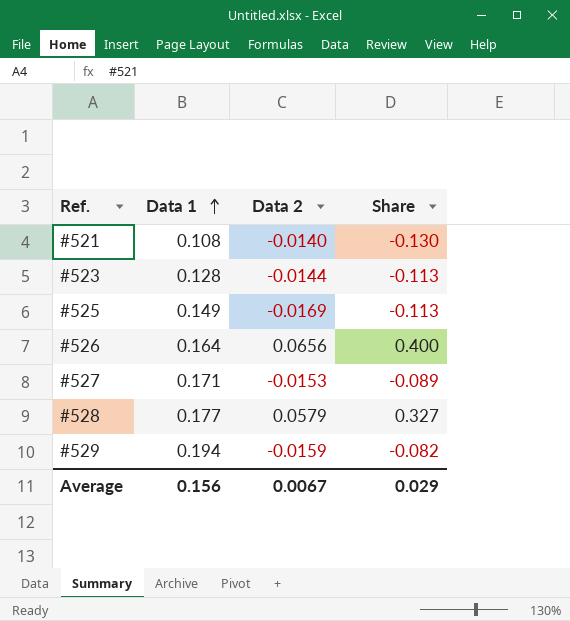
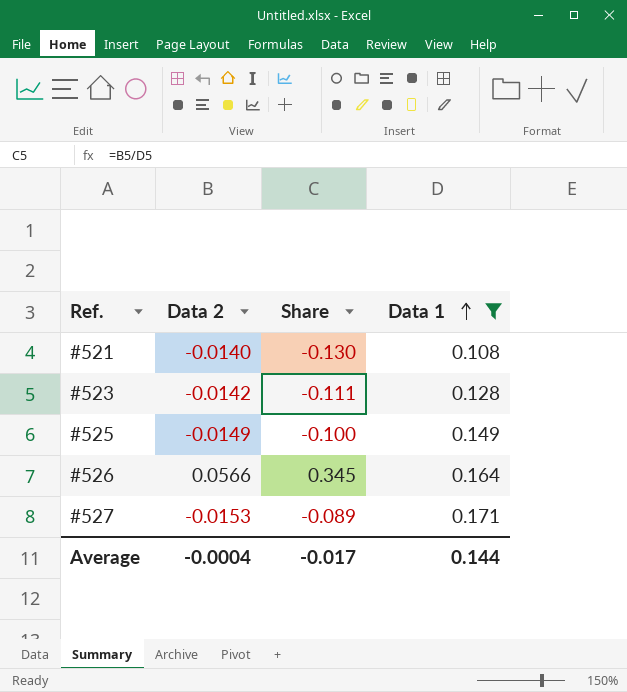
filter: none -> Data 1 <= 0.171
column Data 1 | position: 2 -> 4
#523 | Data 2: -0.0144 -> -0.0142
#523 | Share: -0.113 -> -0.111
#525 | Data 2: -0.0169 -> -0.0149
#525 | Share: -0.113 -> -0.100
#526 | Data 2: 0.0656 -> 0.0566
#526 | Share: 0.400 -> 0.345
Average | Data 2: 0.0067 -> -0.0004
Average | Share: 0.029 -> -0.017
Average | Data 1: 0.156 -> 0.144

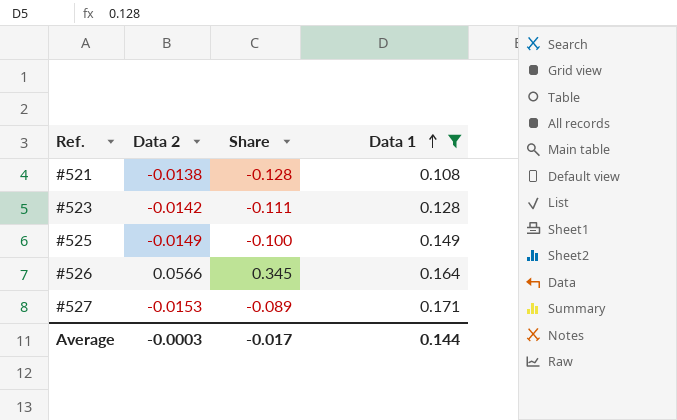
#521 | Data 2: -0.0140 -> -0.0138
#521 | Share: -0.130 -> -0.128
Average | Data 2: -0.0004 -> -0.0003

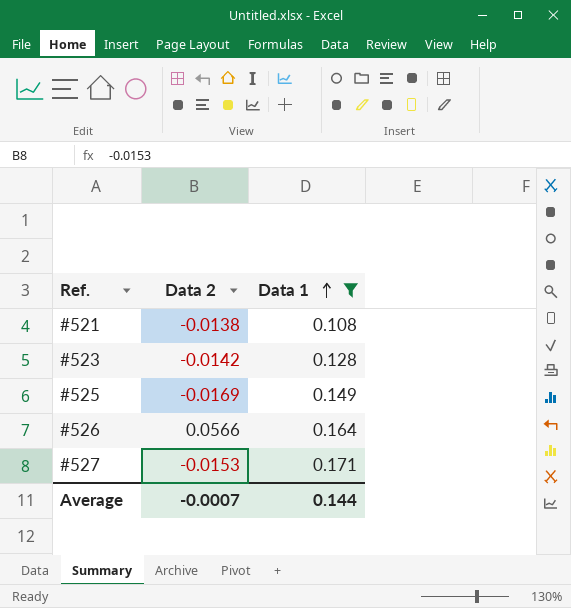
column Share | formula: [Data 2] / [Data 1] -> none
#525 | Data 2: -0.0149 -> -0.0169
Average | Data 2: -0.0003 -> -0.0007

